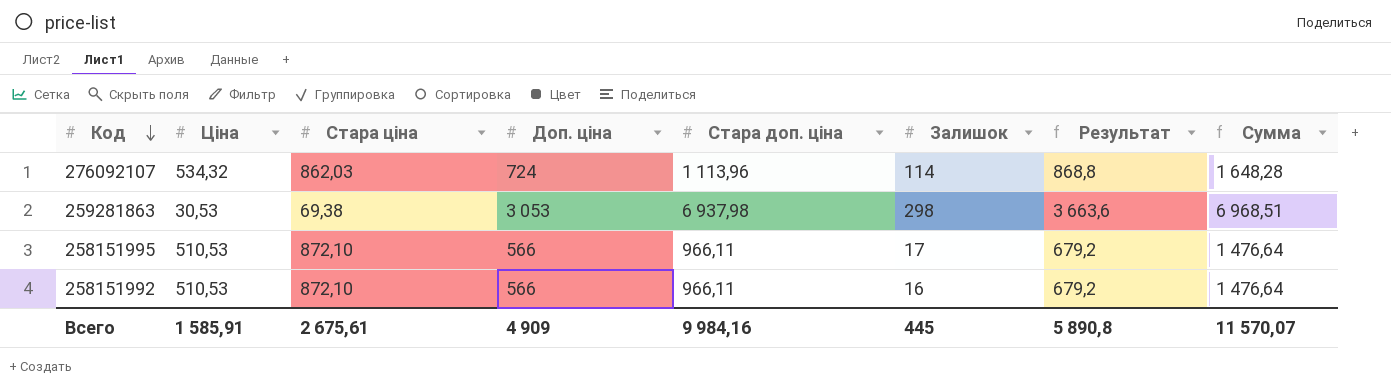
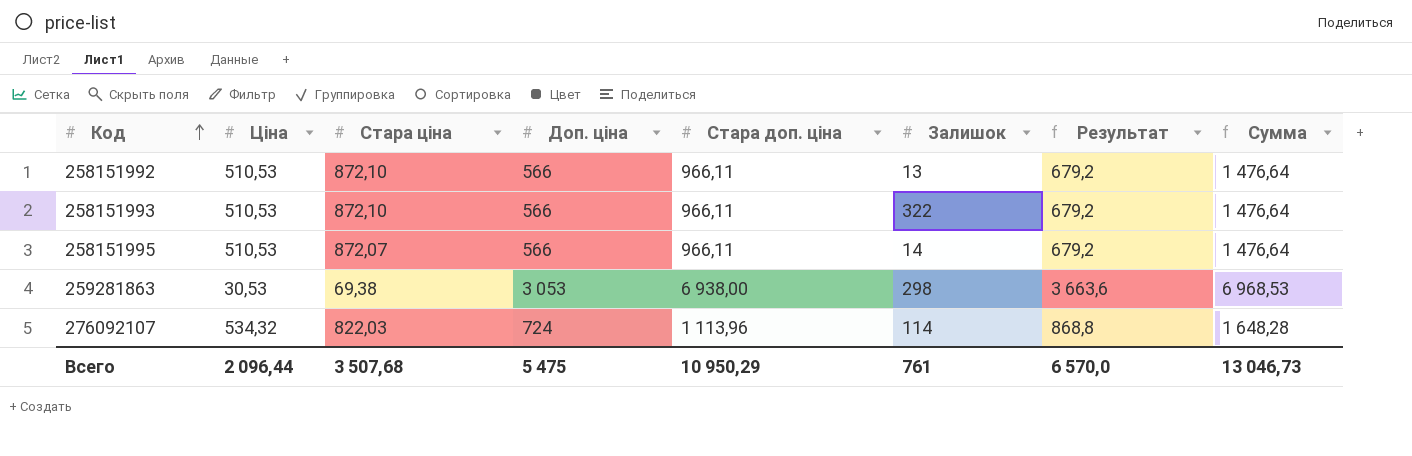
row order: Код descending -> Код ascending
258151992 | Залишок: 16 -> 13
row 258151993: none -> 510,53 | 872,10 | 566 | 966,11 | 322 | 679,2 | 1 476,64
258151995 | Стара ціна: 872,10 -> 872,07
258151995 | Залишок: 17 -> 14
259281863 | Стара доп. ціна: 6 937,98 -> 6 938,00
259281863 | Сумма: 6 968,51 -> 6 968,53
276092107 | Стара ціна: 862,03 -> 822,03
Всего | Ціна: 1 585,91 -> 2 096,44
Всего | Стара ціна: 2 675,61 -> 3 507,68
Всего | Доп. ціна: 4 909 -> 5 475
Всего | Стара доп. ціна: 9 984,16 -> 10 950,29
Всего | Залишок: 445 -> 761
Всего | Результат: 5 890,8 -> 6 570,0
Всего | Сумма: 11 570,07 -> 13 046,73

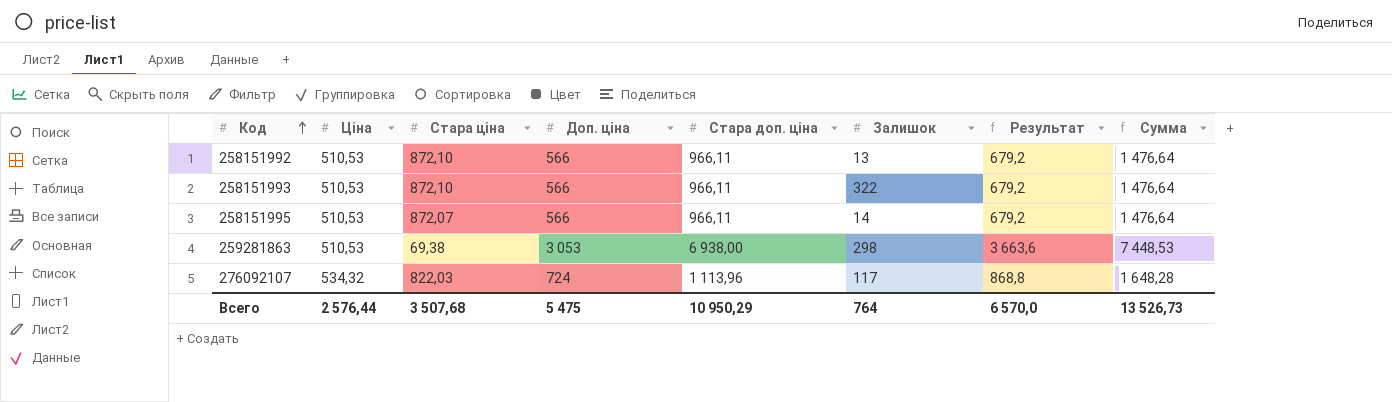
259281863 | Ціна: 30,53 -> 510,53
259281863 | Сумма: 6 968,53 -> 7 448,53
276092107 | Залишок: 114 -> 117
Всего | Ціна: 2 096,44 -> 2 576,44
Всего | Залишок: 761 -> 764
Всего | Сумма: 13 046,73 -> 13 526,73

